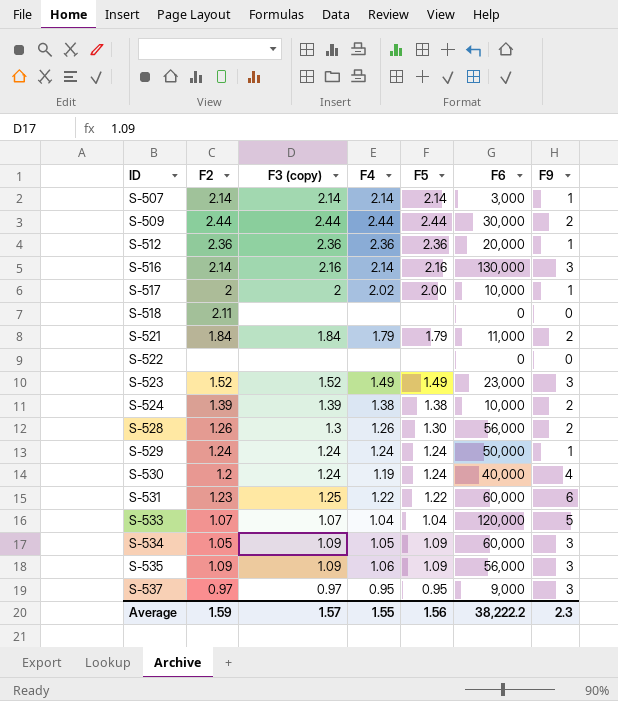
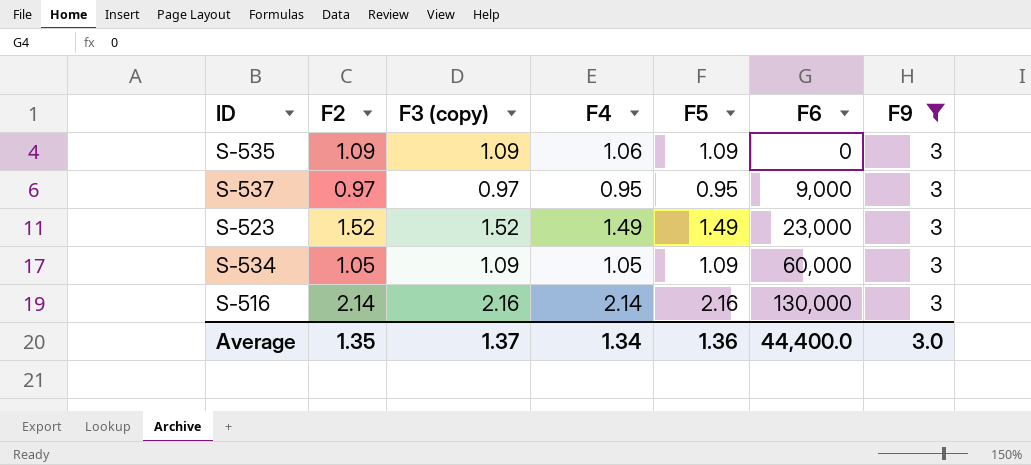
filter: none -> F9 = 3
row order: ID ascending -> F6 ascending
S-535 | F6: 56,000 -> 0
Average | F2: 1.59 -> 1.35
Average | F3 (copy): 1.57 -> 1.37
Average | F4: 1.55 -> 1.34
Average | F5: 1.56 -> 1.36
Average | F6: 38,222.2 -> 44,400.0
Average | F9: 2.3 -> 3.0

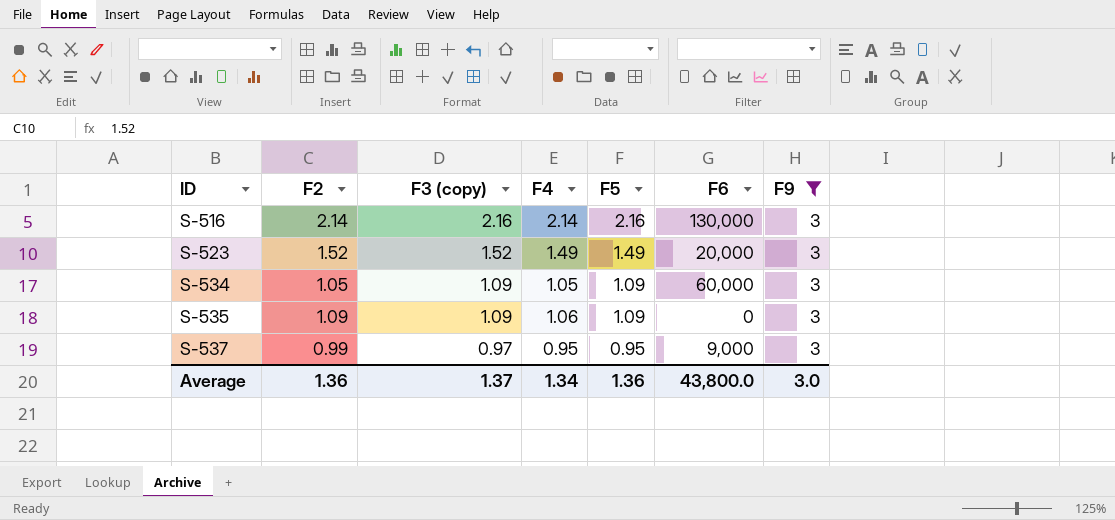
row order: F6 ascending -> ID ascending
S-523 | F6: 23,000 -> 20,000
S-537 | F2: 0.97 -> 0.99
Average | F2: 1.35 -> 1.36
Average | F6: 44,400.0 -> 43,800.0

